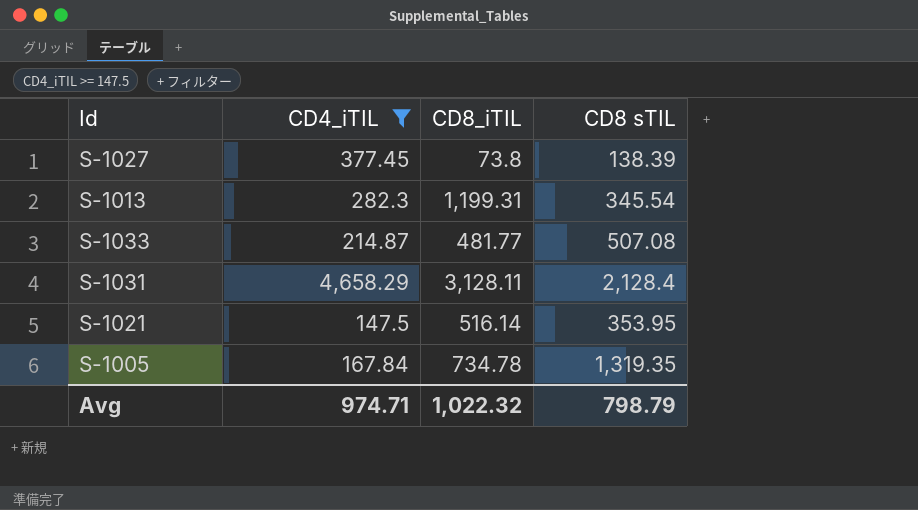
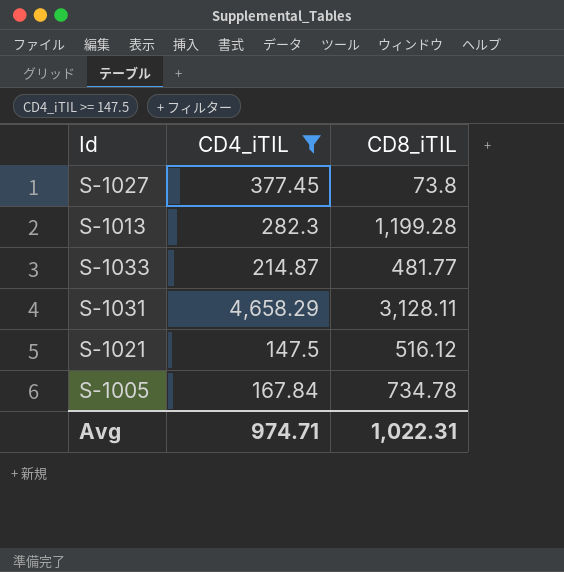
column CD8 sTIL | position: 4 -> none
S-1013 | CD8_iTIL: 1,199.31 -> 1,199.28
S-1021 | CD8_iTIL: 516.14 -> 516.12
Avg | CD8_iTIL: 1,022.32 -> 1,022.31

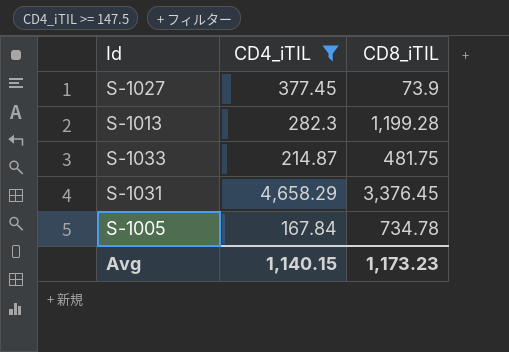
row S-1021: 147.5 | 516.12 -> none
S-1027 | CD8_iTIL: 73.8 -> 73.9
S-1033 | CD8_iTIL: 481.77 -> 481.75
S-1031 | CD8_iTIL: 3,128.11 -> 3,376.45
Avg | CD4_iTIL: 974.71 -> 1,140.15
Avg | CD8_iTIL: 1,022.31 -> 1,173.23

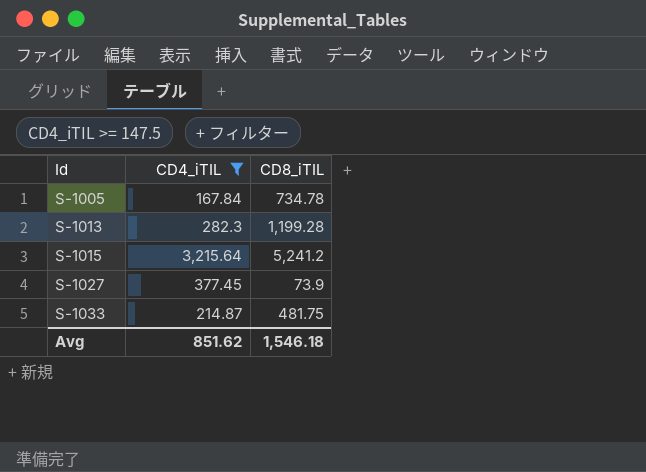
row order: none -> Id ascending
row S-1031: 4,658.29 | 3,376.45 -> none
row S-1015: none -> 3,215.64 | 5,241.2
Avg | CD4_iTIL: 1,140.15 -> 851.62
Avg | CD8_iTIL: 1,173.23 -> 1,546.18

